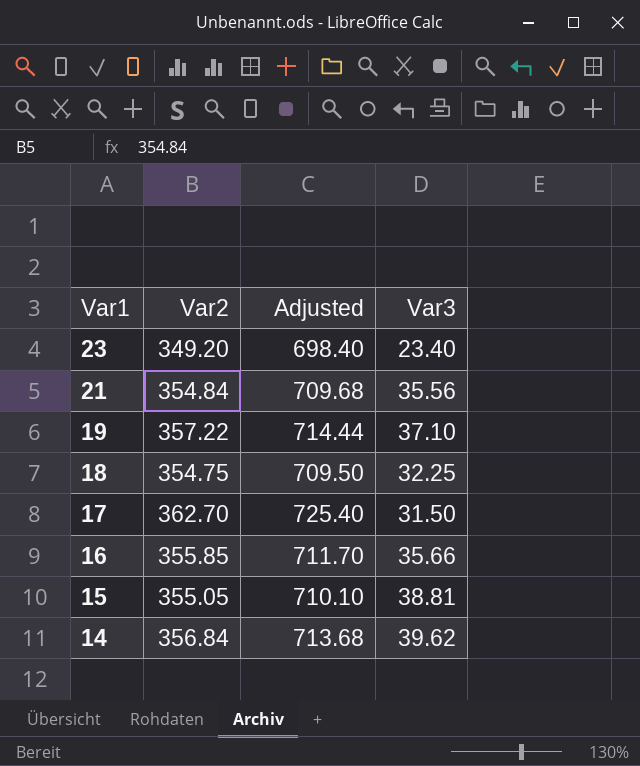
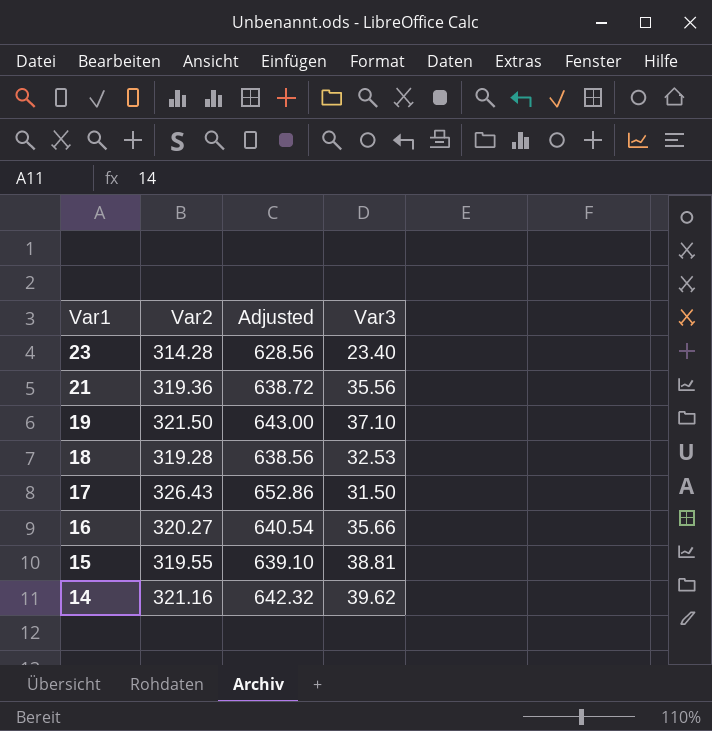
23 | Var2: 349.20 -> 314.28
23 | Adjusted: 698.40 -> 628.56
21 | Var2: 354.84 -> 319.36
21 | Adjusted: 709.68 -> 638.72
19 | Var2: 357.22 -> 321.50
19 | Adjusted: 714.44 -> 643.00
18 | Var2: 354.75 -> 319.28
18 | Adjusted: 709.50 -> 638.56
18 | Var3: 32.25 -> 32.53
17 | Var2: 362.70 -> 326.43
17 | Adjusted: 725.40 -> 652.86
16 | Var2: 355.85 -> 320.27
16 | Adjusted: 711.70 -> 640.54
15 | Var2: 355.05 -> 319.55
15 | Adjusted: 710.10 -> 639.10
14 | Var2: 356.84 -> 321.16
14 | Adjusted: 713.68 -> 642.32

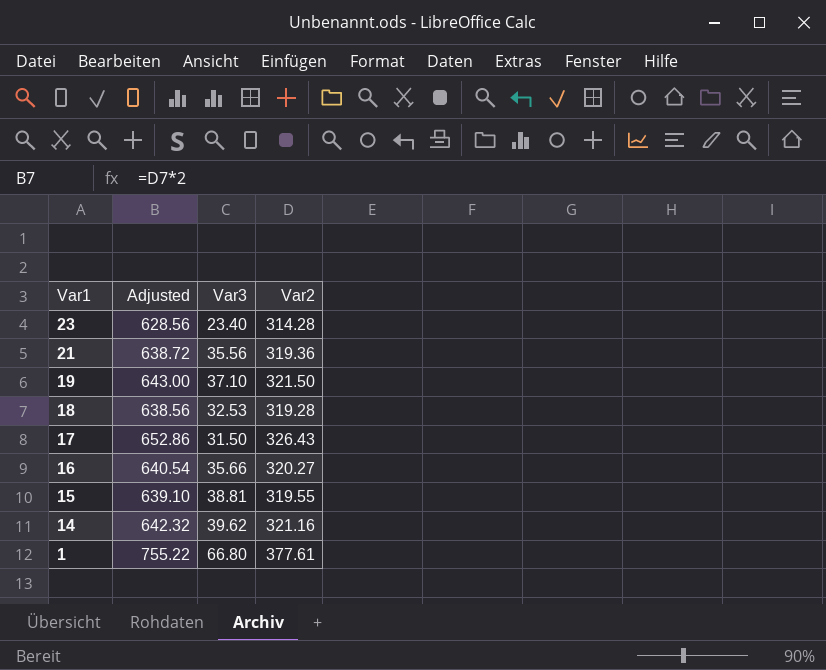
column Var2 | position: 2 -> 4
row 1: none -> 755.22 | 66.80 | 377.61

